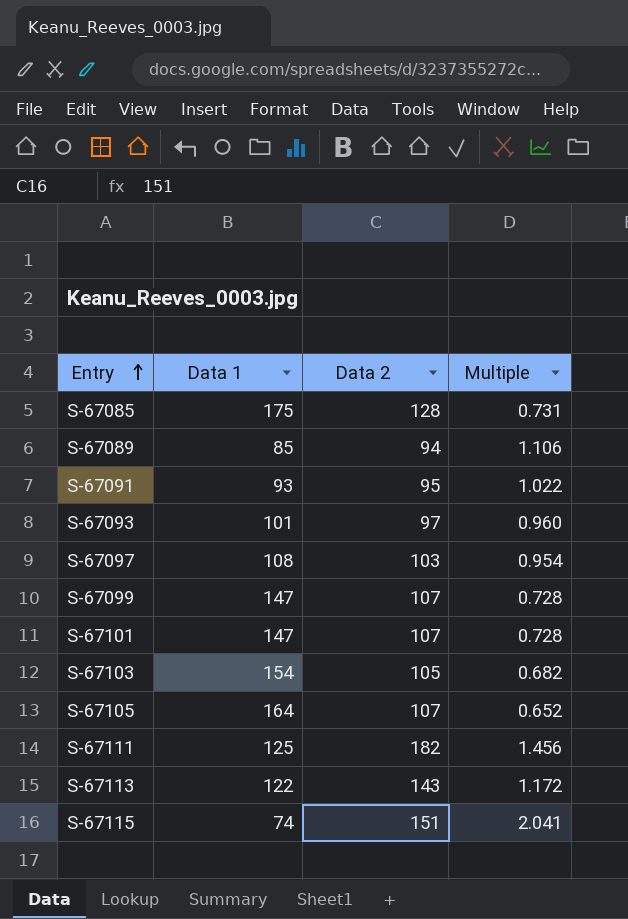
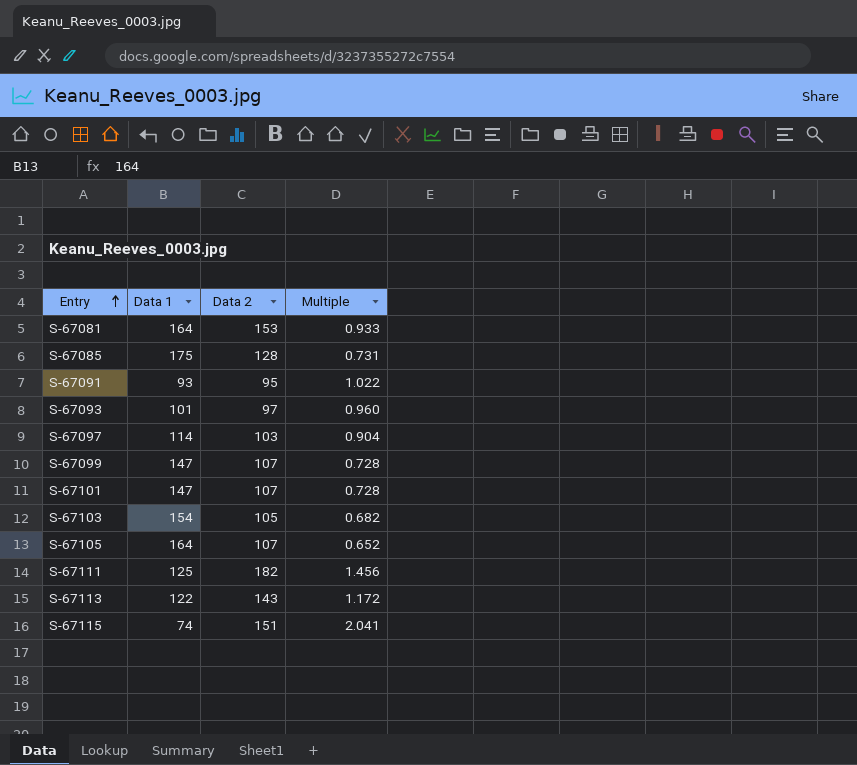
row S-67089: 85 | 94 | 1.106 -> none
row S-67081: none -> 164 | 153 | 0.933
S-67097 | Data 1: 108 -> 114
S-67097 | Multiple: 0.954 -> 0.904

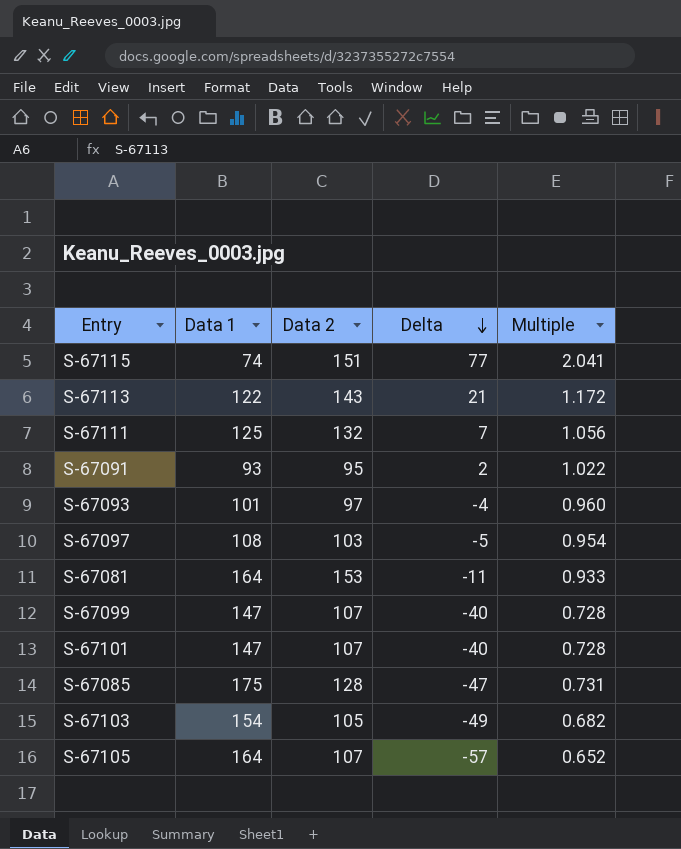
row order: Entry ascending -> Delta descending
column Delta | formula: none -> [Data 2] - [Data 1]
S-67111 | Data 2: 182 -> 132
S-67111 | Multiple: 1.456 -> 1.056
S-67097 | Data 1: 114 -> 108
S-67097 | Multiple: 0.904 -> 0.954

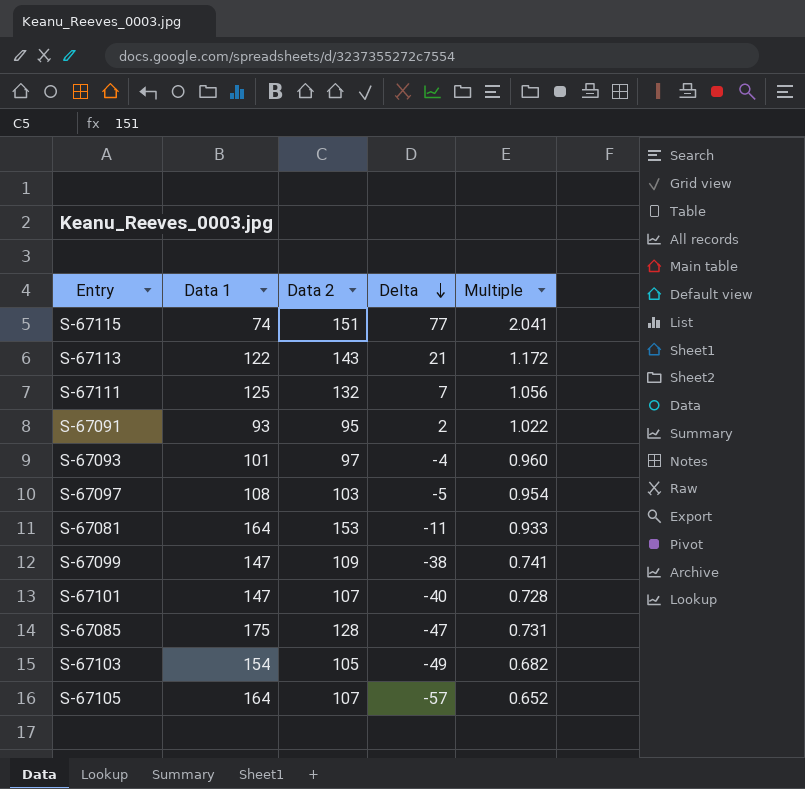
S-67099 | Data 2: 107 -> 109
S-67099 | Delta: -40 -> -38
S-67099 | Multiple: 0.728 -> 0.741

